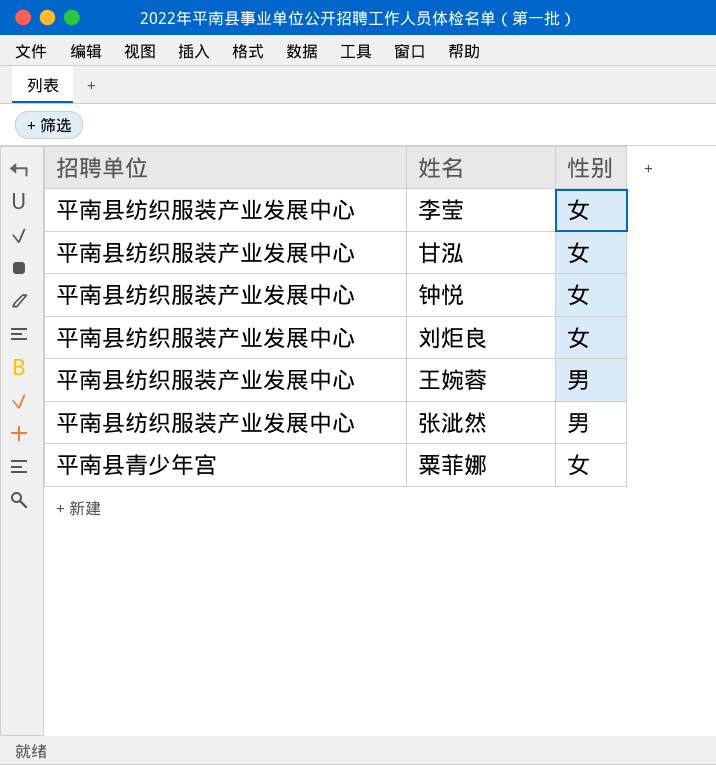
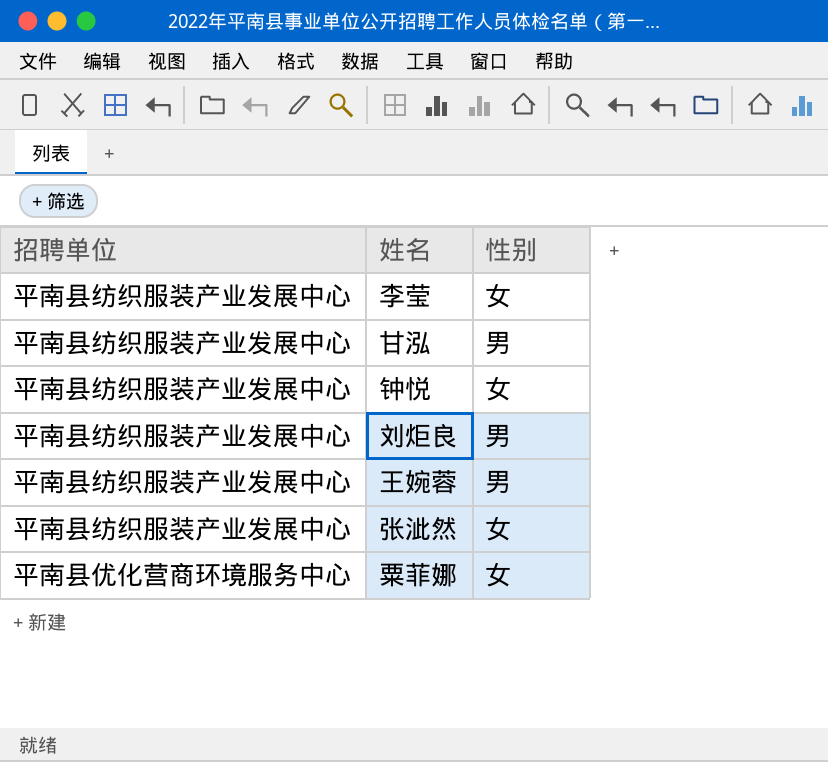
甘泓 | 性别: 女 -> 男
刘炬良 | 性别: 女 -> 男
张泚然 | 性别: 男 -> 女
粟菲娜 | 招聘单位: 平南县青少年宫 -> 平南县优化营商环境服务中心

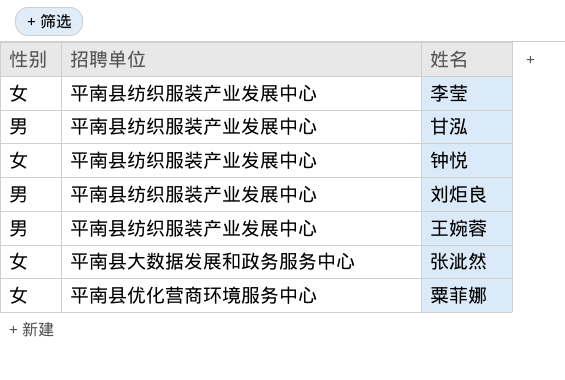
column 性别 | position: 3 -> 1
张泚然 | 招聘单位: 平南县纺织服装产业发展中心 -> 平南县大数据发展和政务服务中心

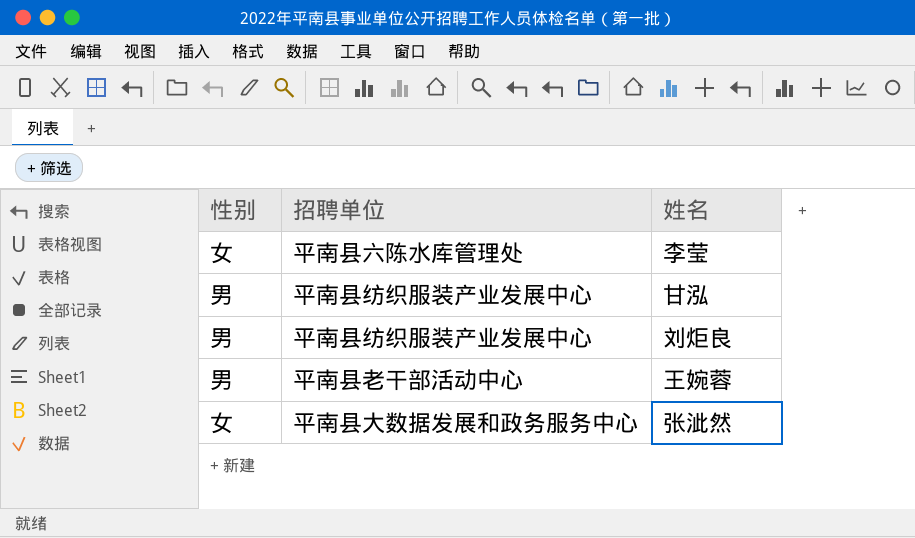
row 钟悦: 女 | 平南县纺织服装产业发展中心 -> none
row 粟菲娜: 女 | 平南县优化营商环境服务中心 -> none
李莹 | 招聘单位: 平南县纺织服装产业发展中心 -> 平南县六陈水库管理处
王婉蓉 | 招聘单位: 平南县纺织服装产业发展中心 -> 平南县老干部活动中心

